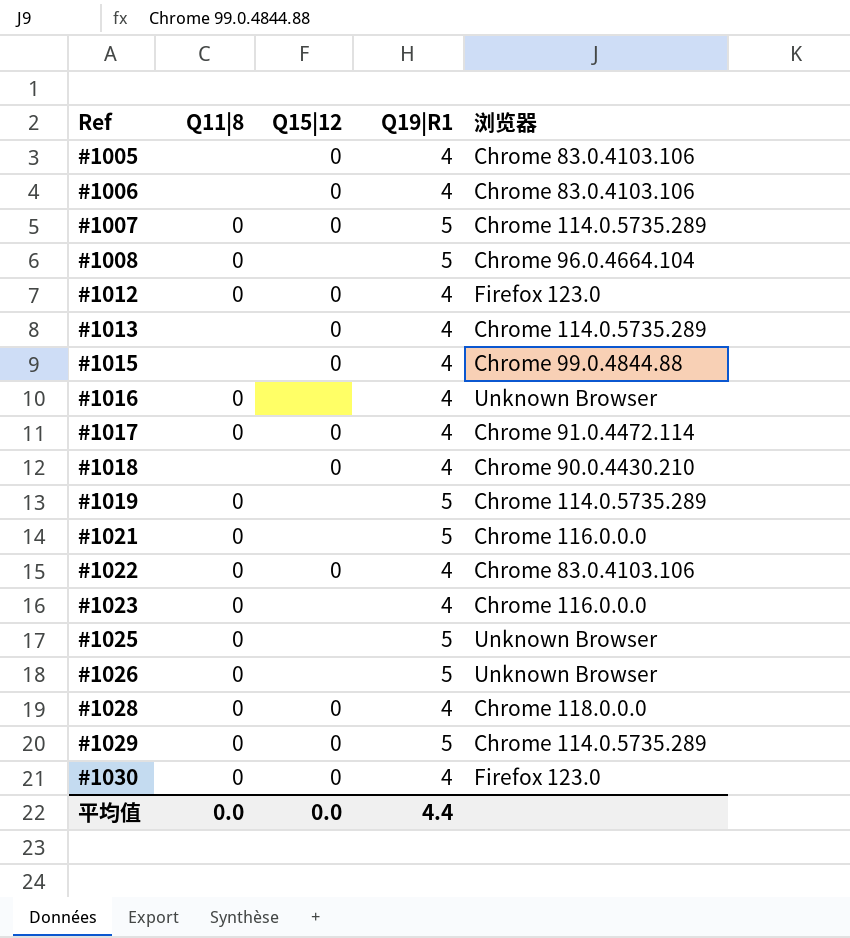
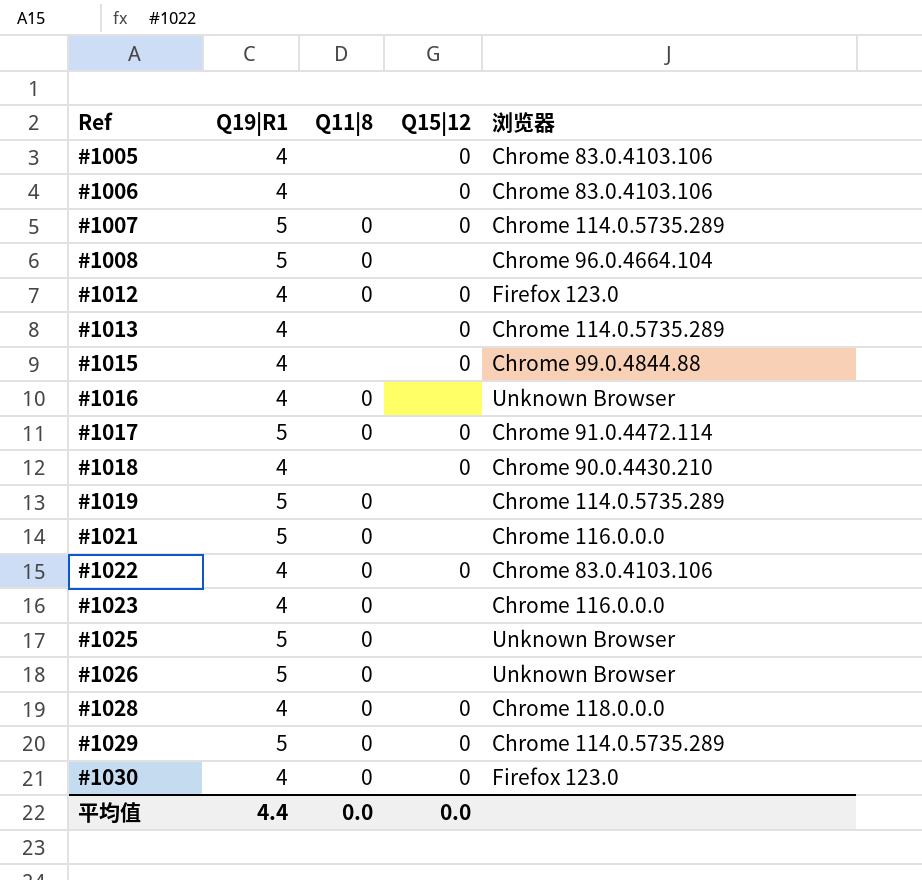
column Q19|R1 | position: 4 -> 2
#1017 | Q19|R1: 4 -> 5

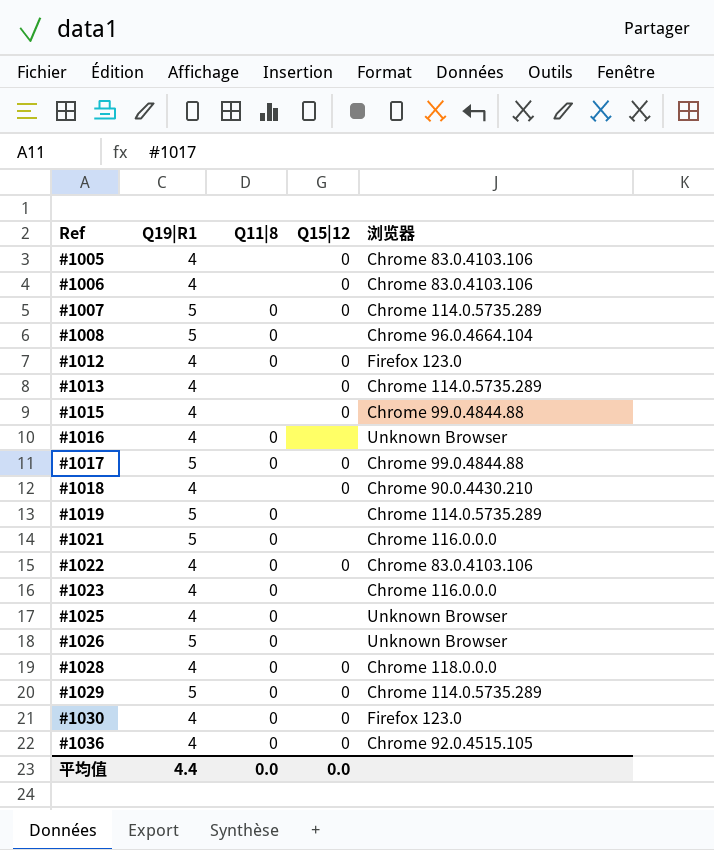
#1017 | 浏览器: Chrome 91.0.4472.114 -> Chrome 99.0.4844.88
#1025 | Q19|R1: 5 -> 4
row #1036: none -> 4 | 0 | 0 | Chrome 92.0.4515.105

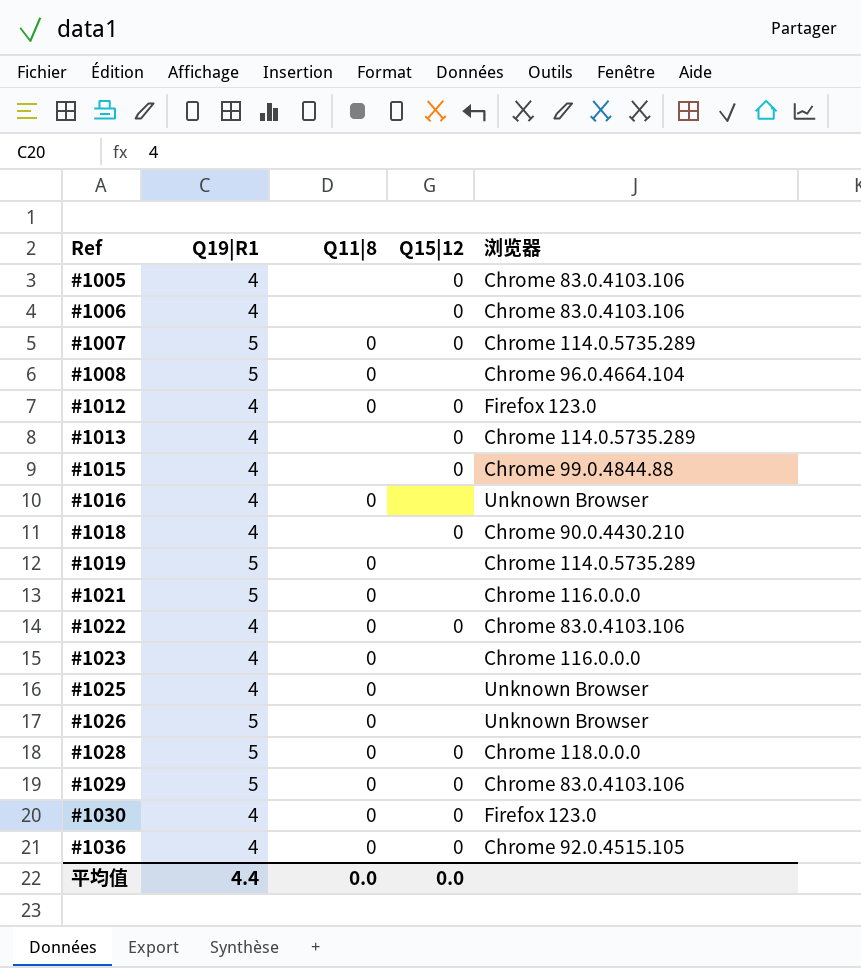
row #1017: 5 | 0 | 0 | Chrome 99.0.4844.88 -> none
#1028 | Q19|R1: 4 -> 5
#1029 | 浏览器: Chrome 114.0.5735.289 -> Chrome 83.0.4103.106

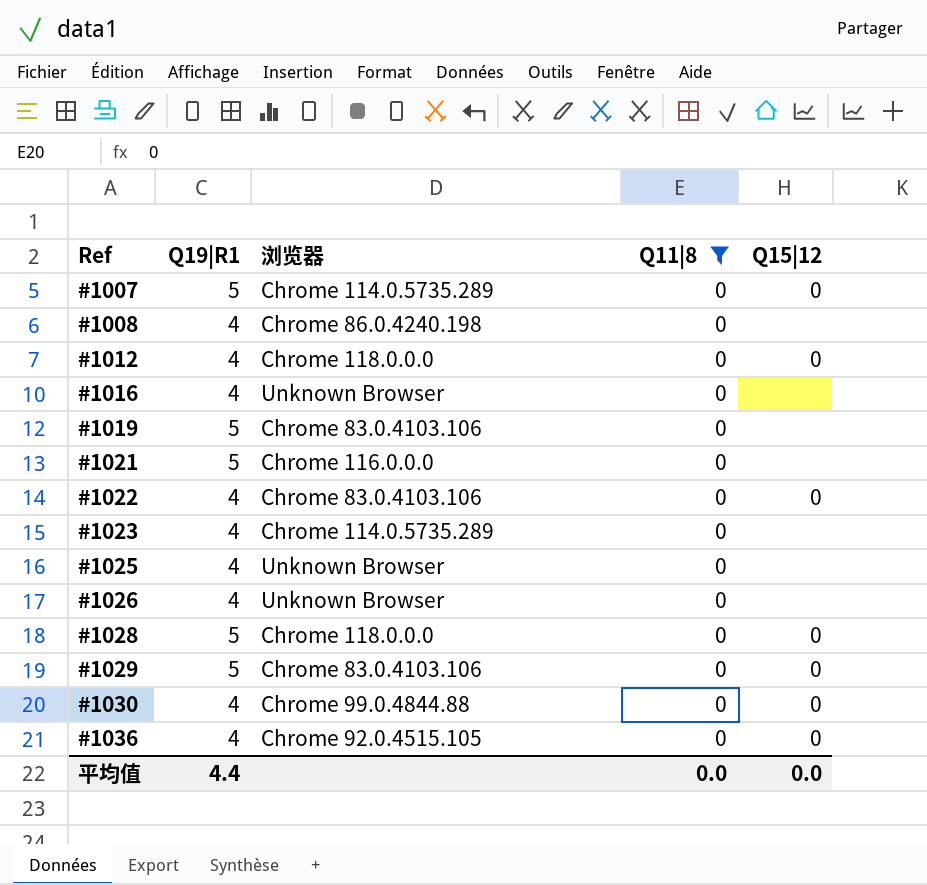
filter: none -> Q11|8 = 0
column 浏览器 | position: 5 -> 3
#1008 | Q19|R1: 5 -> 4
#1008 | 浏览器: Chrome 96.0.4664.104 -> Chrome 86.0.4240.198
#1012 | 浏览器: Firefox 123.0 -> Chrome 118.0.0.0
#1019 | 浏览器: Chrome 114.0.5735.289 -> Chrome 83.0.4103.106
#1023 | 浏览器: Chrome 116.0.0.0 -> Chrome 114.0.5735.289
#1026 | Q19|R1: 5 -> 4
#1030 | 浏览器: Firefox 123.0 -> Chrome 99.0.4844.88

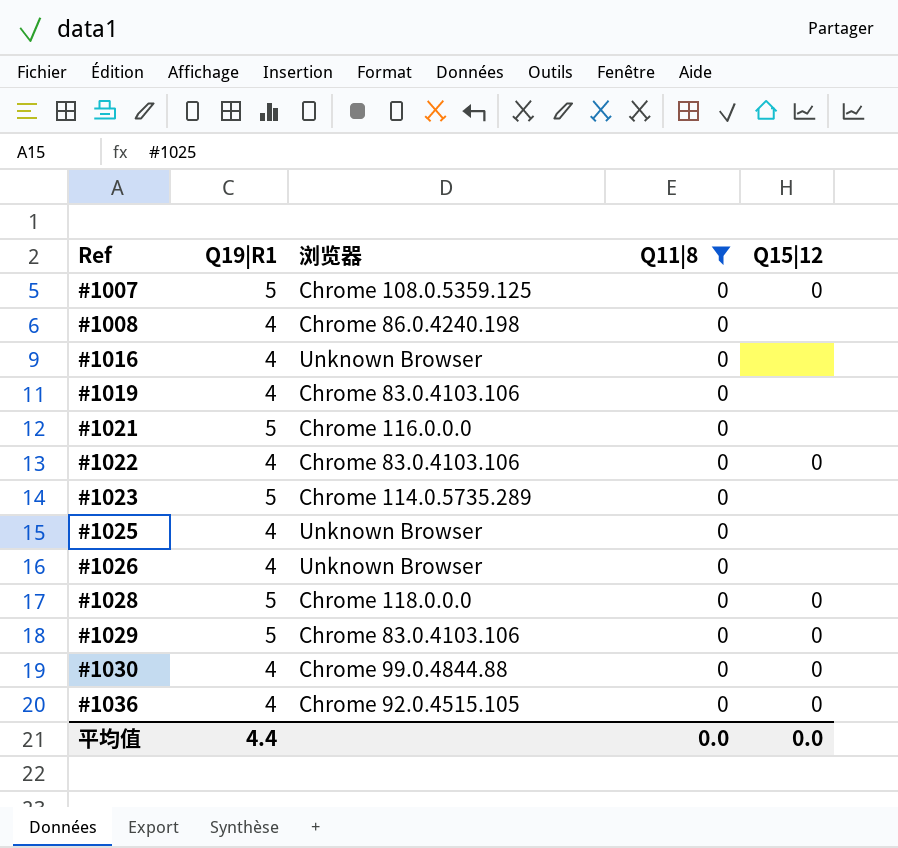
row #1012: 4 | Chrome 118.0.0.0 | 0 | 0 -> none
#1007 | 浏览器: Chrome 114.0.5735.289 -> Chrome 108.0.5359.125
#1019 | Q19|R1: 5 -> 4
#1023 | Q19|R1: 4 -> 5

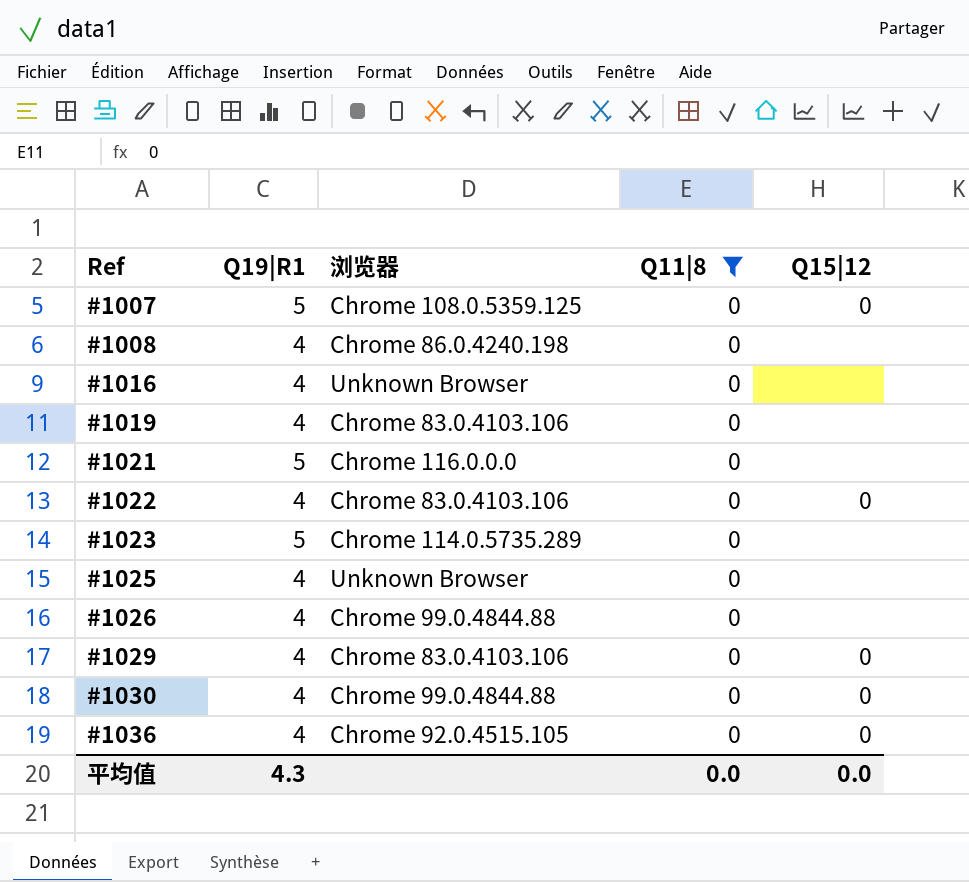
row #1028: 5 | Chrome 118.0.0.0 | 0 | 0 -> none
#1026 | 浏览器: Unknown Browser -> Chrome 99.0.4844.88
#1029 | Q19|R1: 5 -> 4
平均值 | Q19|R1: 4.4 -> 4.3

